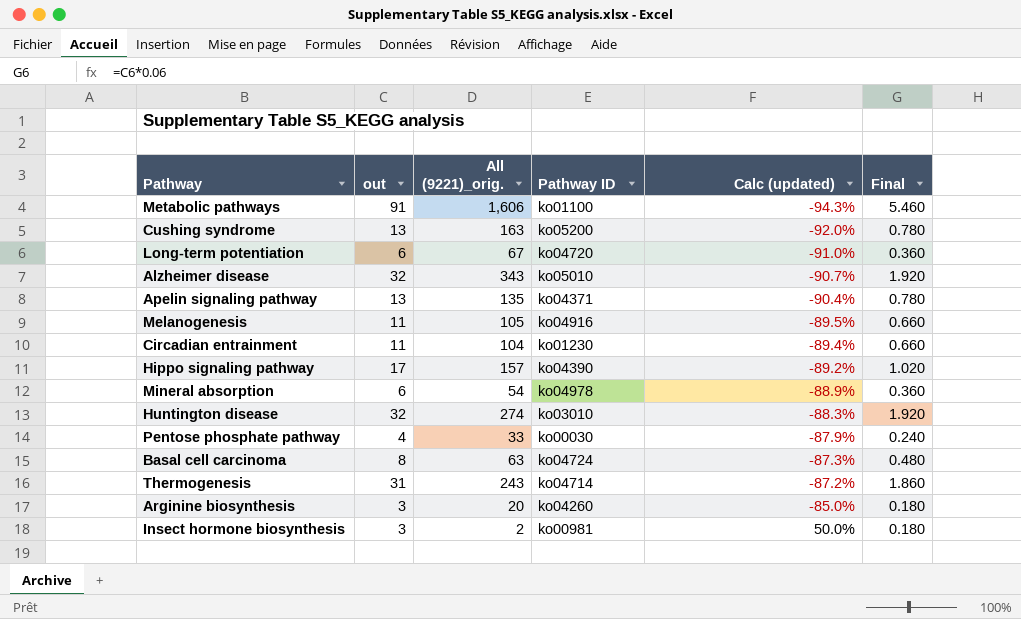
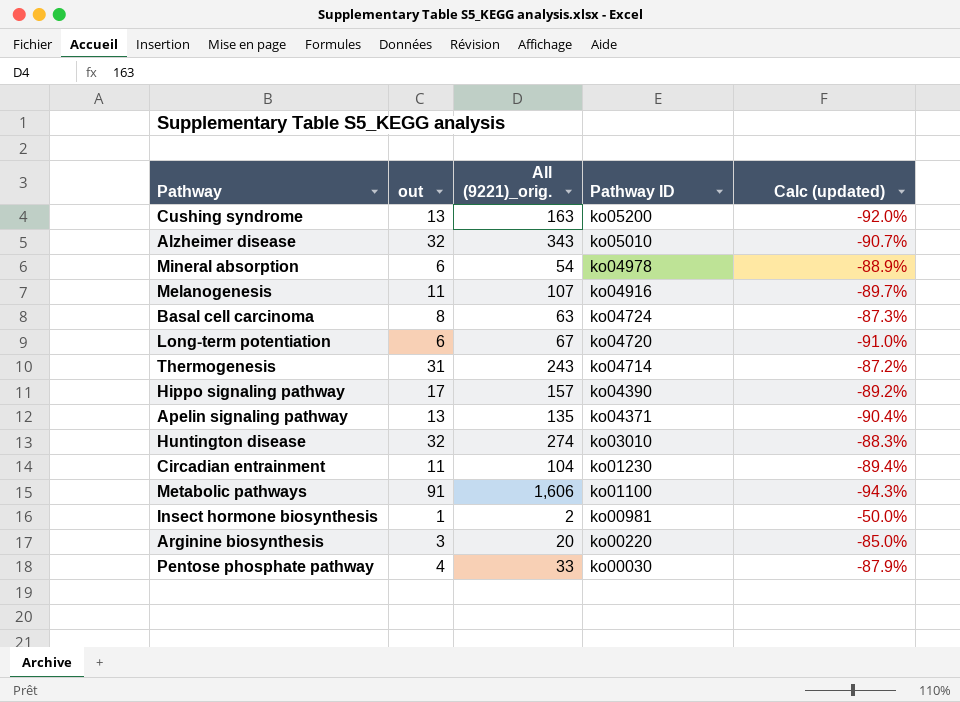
row order: Calc (updated) ascending -> Pathway ID descending
column Final | formula: [out] * 0.06 -> none
Melanogenesis | All (9221)_orig.: 105 -> 107
Melanogenesis | Calc (updated): -89.5% -> -89.7%
Insect hormone biosynthesis | out: 3 -> 1
Insect hormone biosynthesis | Calc (updated): 50.0% -> -50.0%
Arginine biosynthesis | Pathway ID: ko04260 -> ko00220

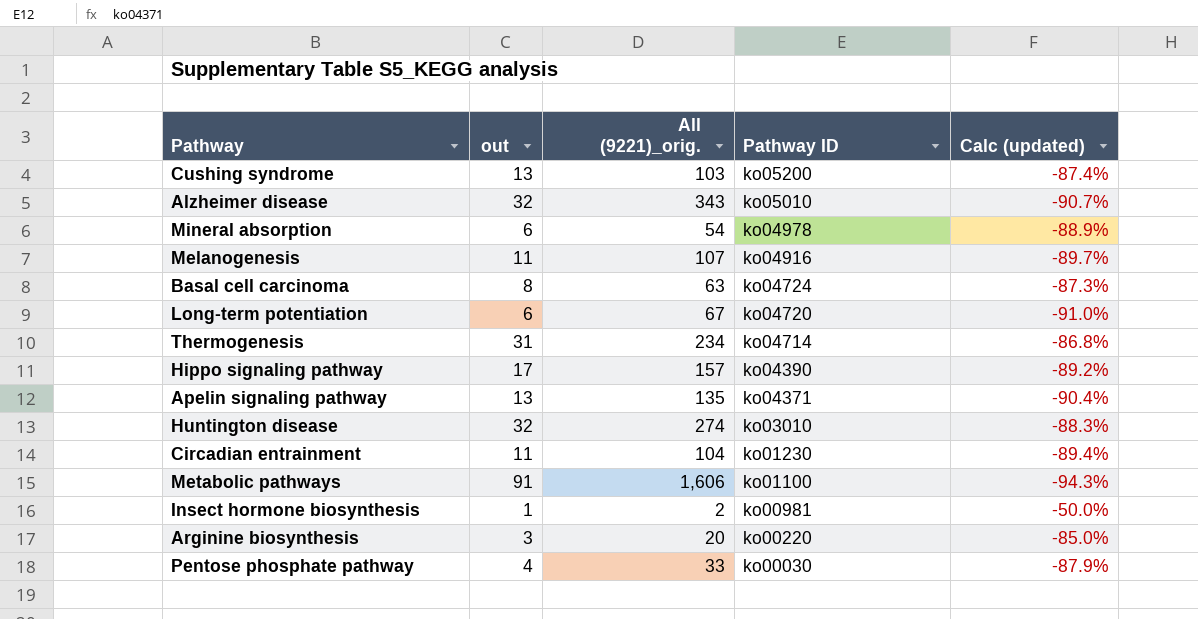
Cushing syndrome | All (9221)_orig.: 163 -> 103
Cushing syndrome | Calc (updated): -92.0% -> -87.4%
Thermogenesis | All (9221)_orig.: 243 -> 234
Thermogenesis | Calc (updated): -87.2% -> -86.8%

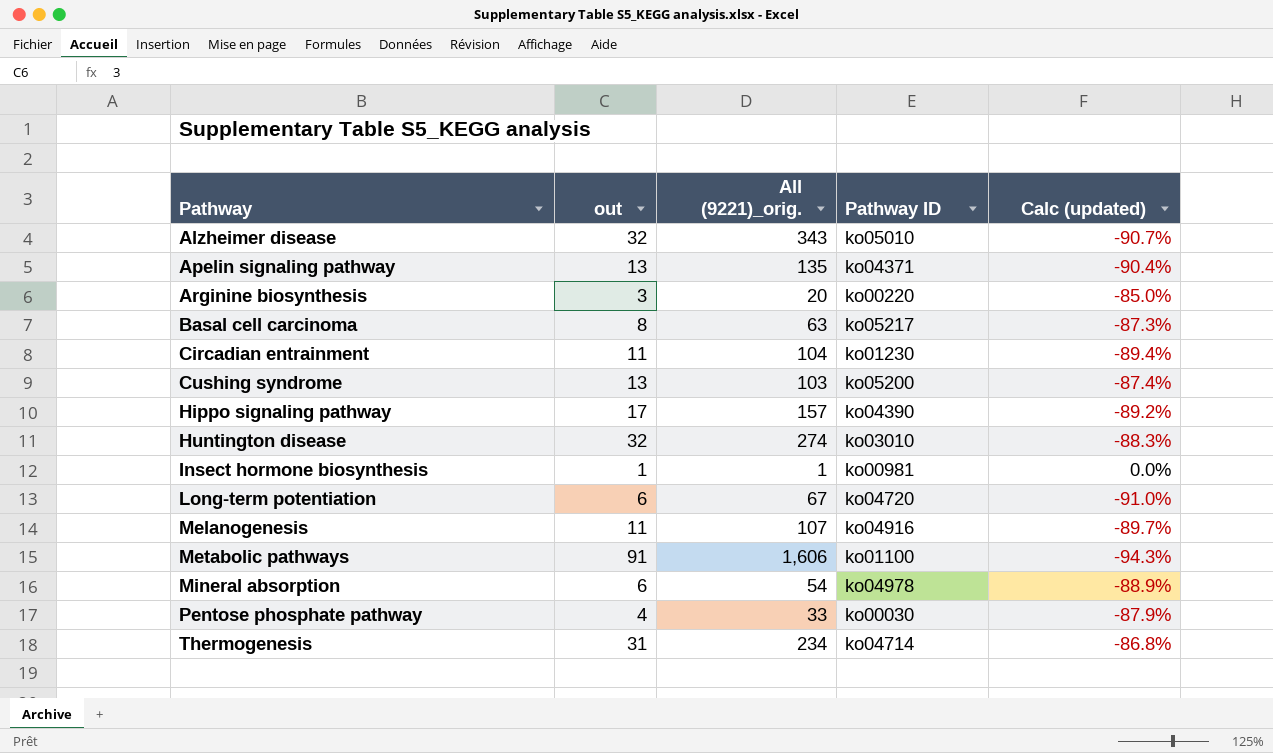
row order: Pathway ID descending -> Pathway ascending
Basal cell carcinoma | Pathway ID: ko04724 -> ko05217
Insect hormone biosynthesis | All (9221)_orig.: 2 -> 1
Insect hormone biosynthesis | Calc (updated): -50.0% -> 0.0%

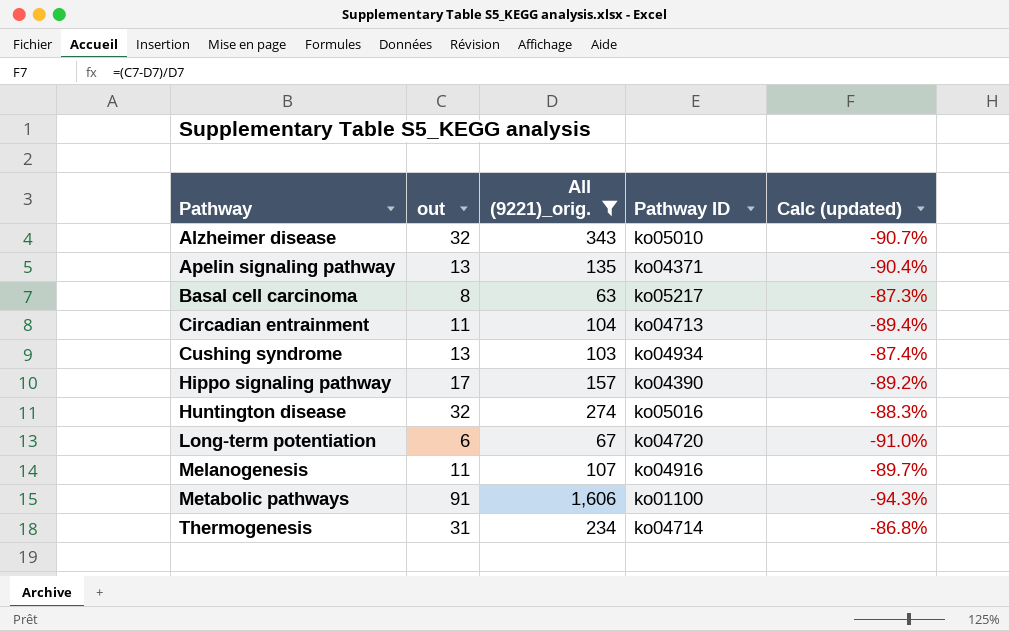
filter: none -> All (9221)_orig. >= 63
Circadian entrainment | Pathway ID: ko01230 -> ko04713
Cushing syndrome | Pathway ID: ko05200 -> ko04934
Huntington disease | Pathway ID: ko03010 -> ko05016

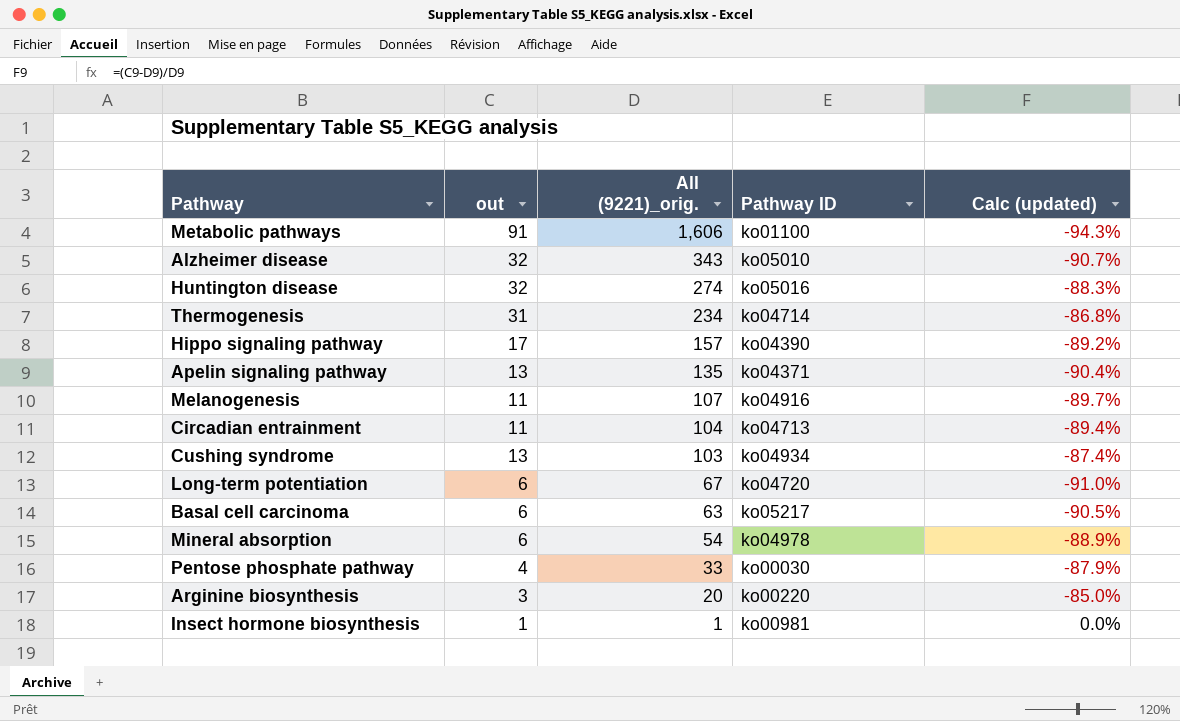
filter: All (9221)_orig. >= 63 -> none
row order: Pathway ascending -> All (9221)_orig. descending
Basal cell carcinoma | out: 8 -> 6
Basal cell carcinoma | Calc (updated): -87.3% -> -90.5%

